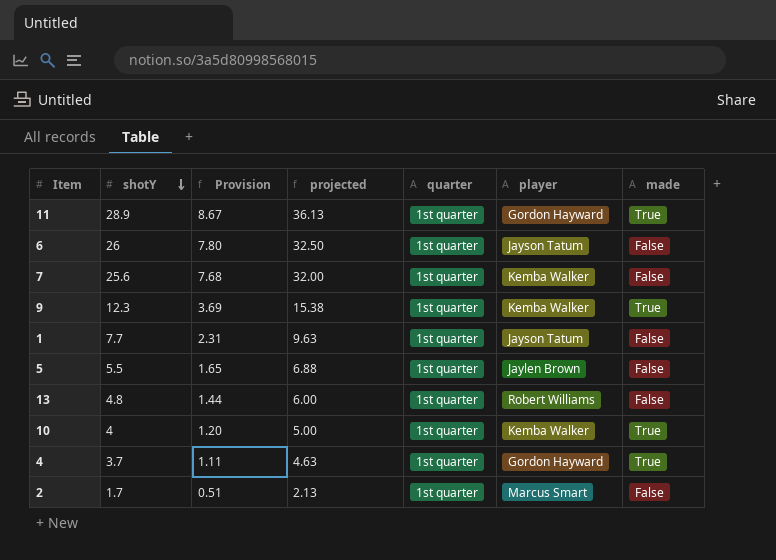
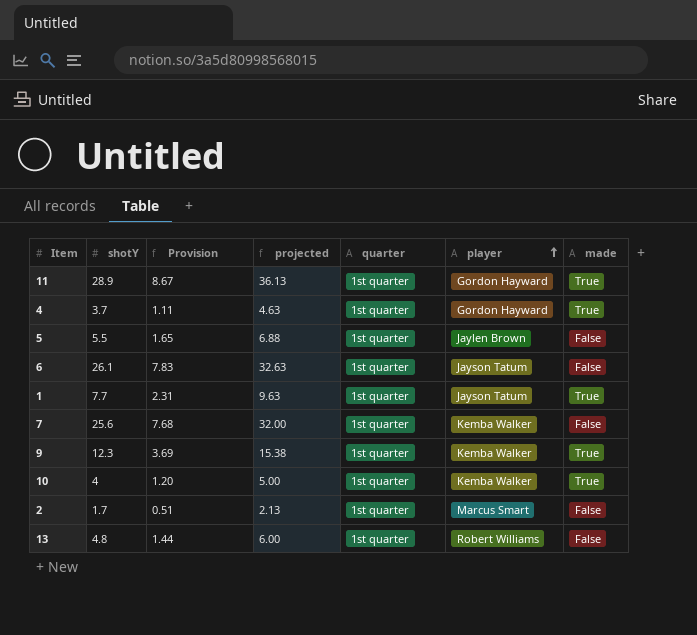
row order: shotY descending -> player ascending
6 | shotY: 26 -> 26.1
6 | Provision: 7.80 -> 7.83
6 | projected: 32.50 -> 32.63
1 | made: False -> True

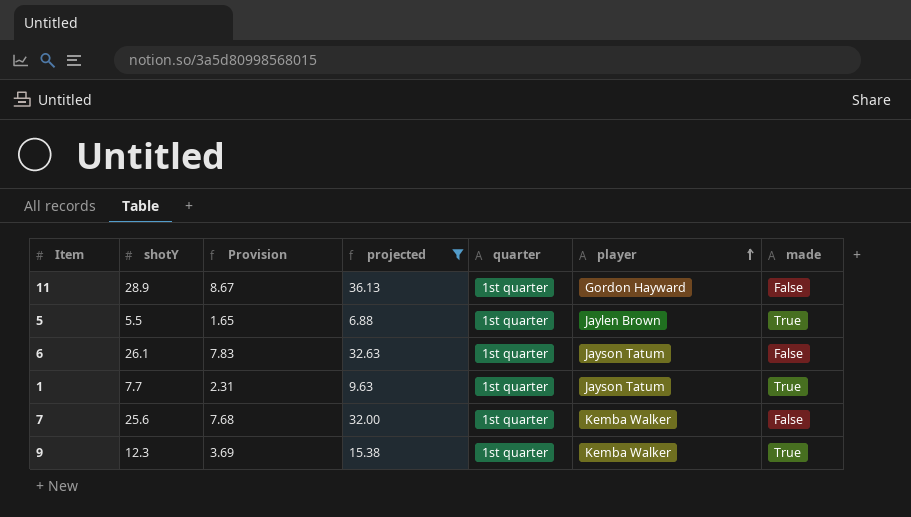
filter: none -> projected >= 6.88
11 | made: True -> False
5 | made: False -> True

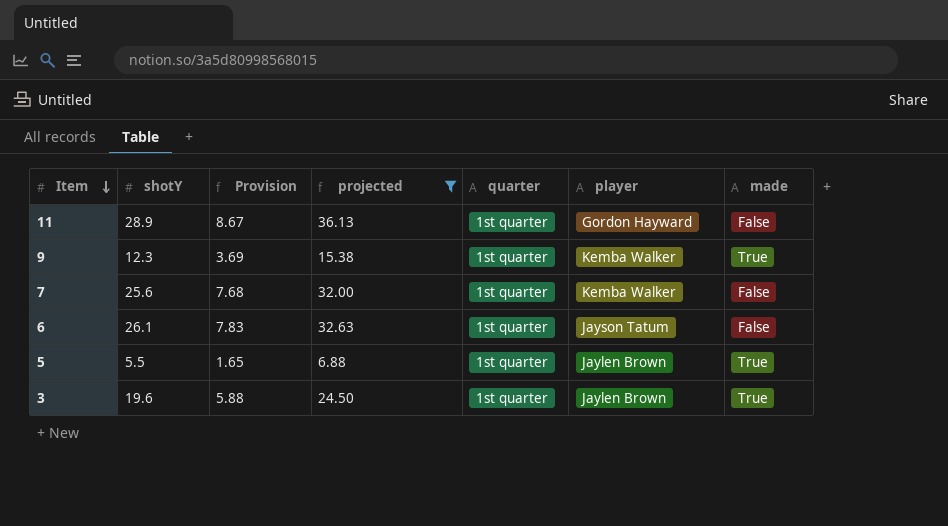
row order: player ascending -> Item descending
row 1: 7.7 | 2.31 | 9.63 | 1st quarter | Jayson Tatum | True -> none
row 3: none -> 19.6 | 5.88 | 24.50 | 1st quarter | Jaylen Brown | True

